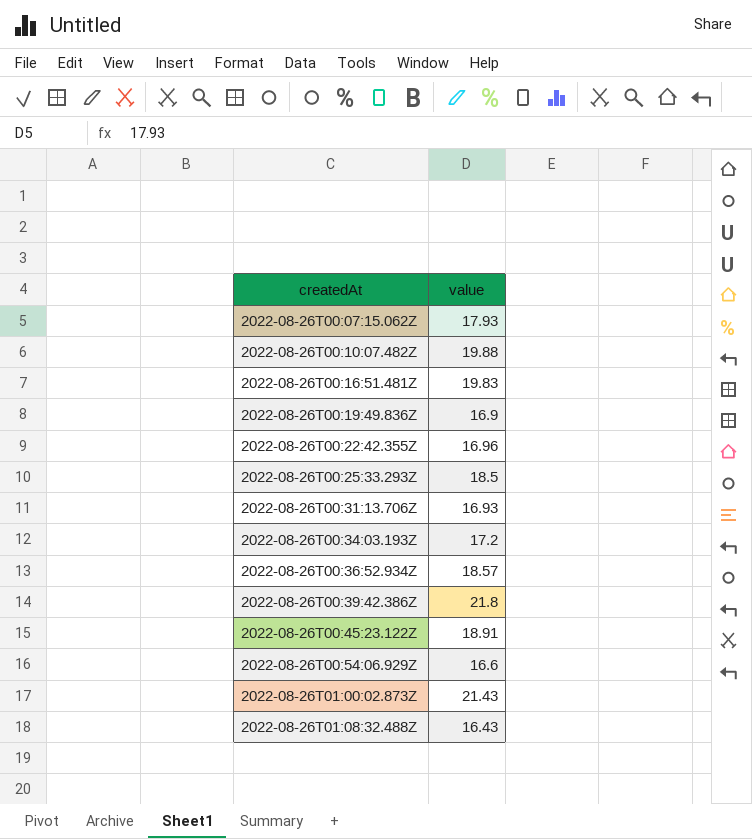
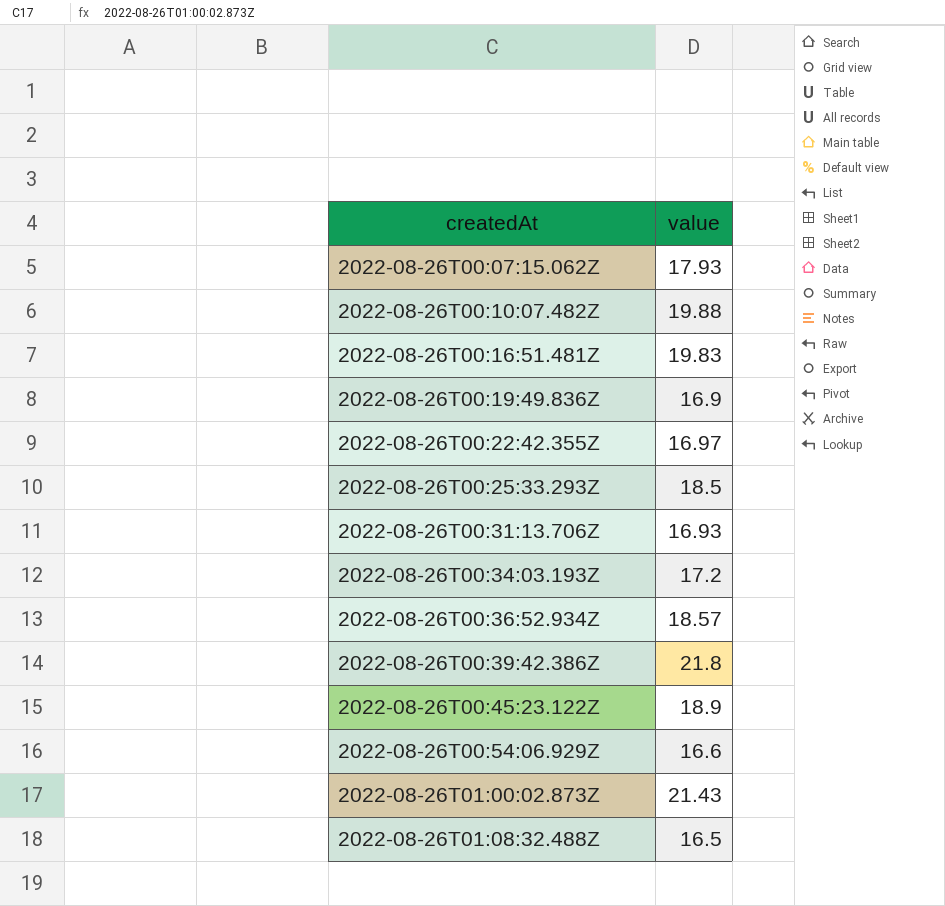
2022-08-26T00:22:42.355Z | value: 16.96 -> 16.97
2022-08-26T00:45:23.122Z | value: 18.91 -> 18.9
2022-08-26T01:08:32.488Z | value: 16.43 -> 16.5

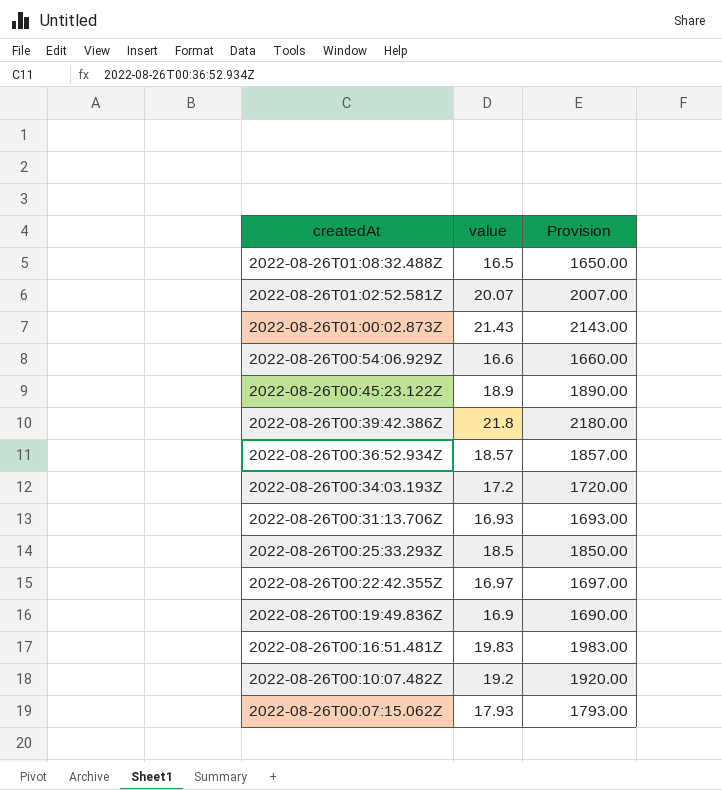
row order: createdAt ascending -> createdAt descending
column Provision | formula: none -> [value] * 100
row 2022-08-26T01:02:52.581Z: none -> 20.07 | 2007.00
2022-08-26T00:10:07.482Z | value: 19.88 -> 19.2

